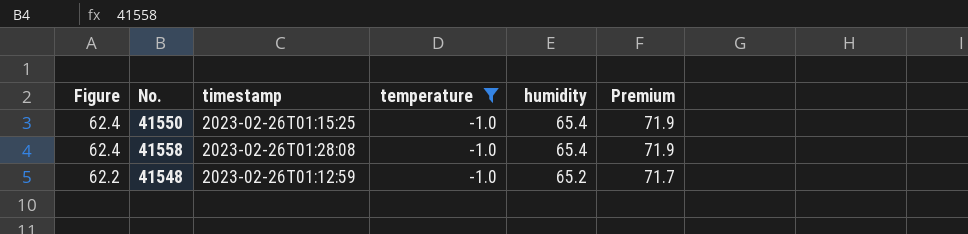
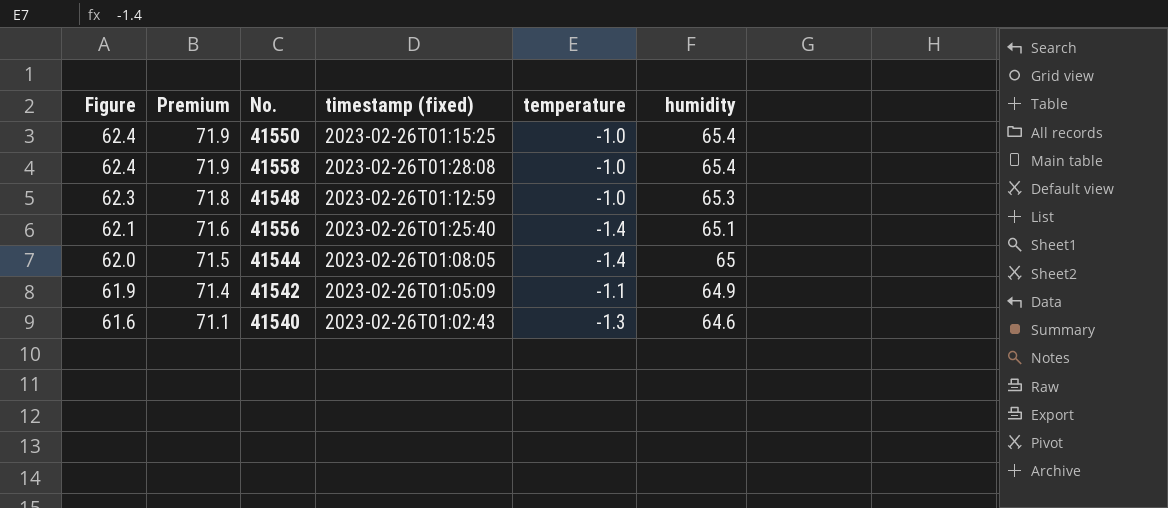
filter: temperature = -1.0 -> none
column Premium | position: 6 -> 2
column name: timestamp -> timestamp (fixed)
41548 | Figure: 62.2 -> 62.3
41548 | Premium: 71.7 -> 71.8
41548 | humidity: 65.2 -> 65.3

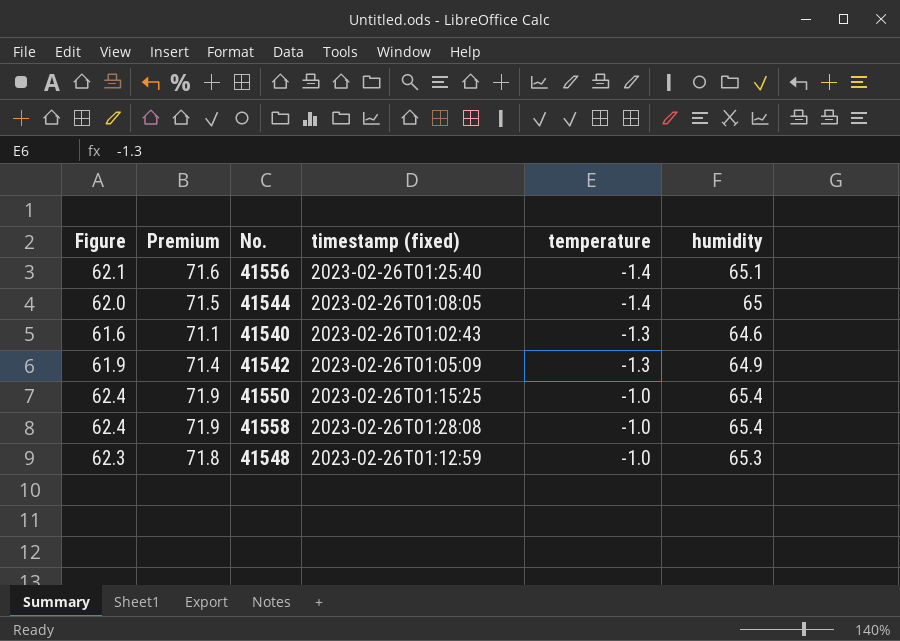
row order: Figure descending -> temperature ascending
41542 | temperature: -1.1 -> -1.3

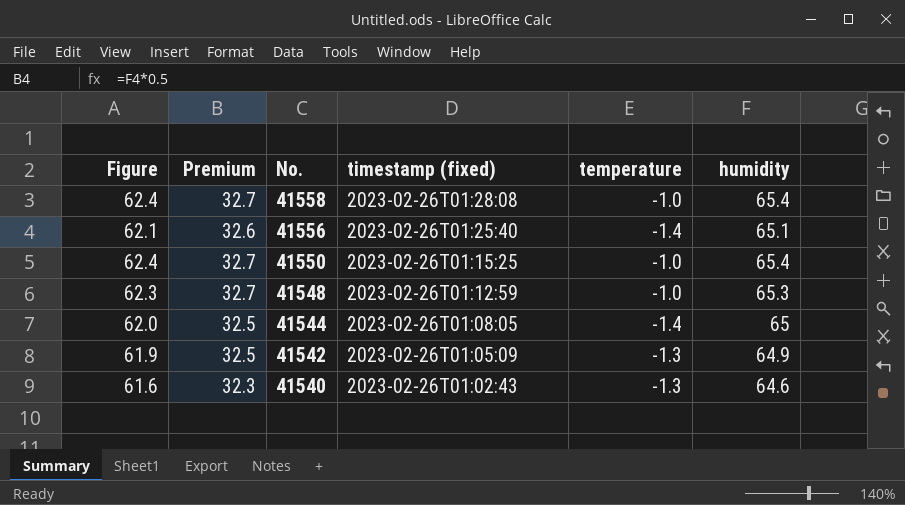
row order: temperature ascending -> No. descending
column Premium | formula: [humidity] * 1.1 -> [humidity] * 0.5

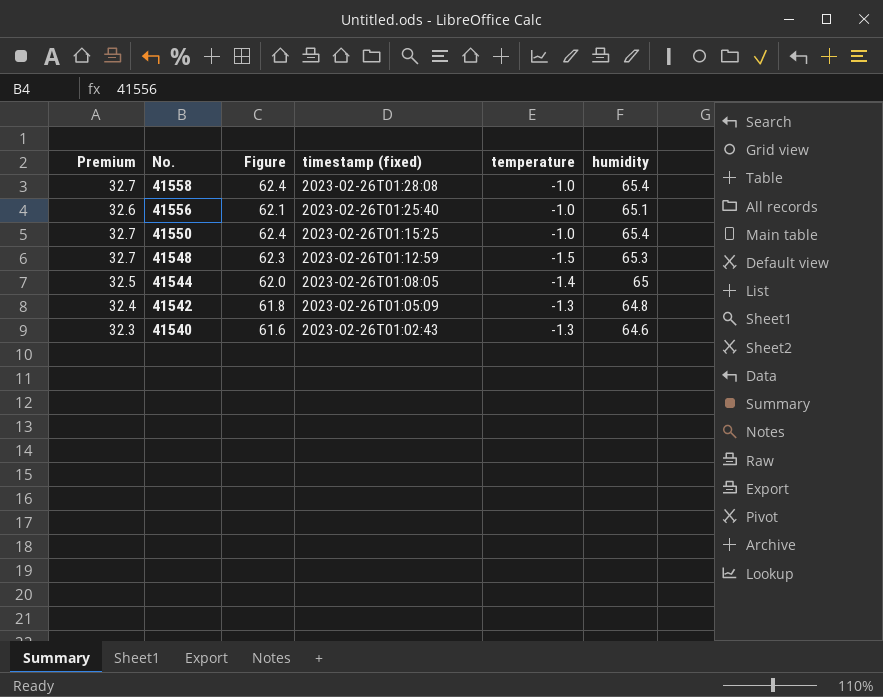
column Figure | position: 1 -> 3
41556 | temperature: -1.4 -> -1.0
41548 | temperature: -1.0 -> -1.5
41542 | Premium: 32.5 -> 32.4
41542 | Figure: 61.9 -> 61.8
41542 | humidity: 64.9 -> 64.8

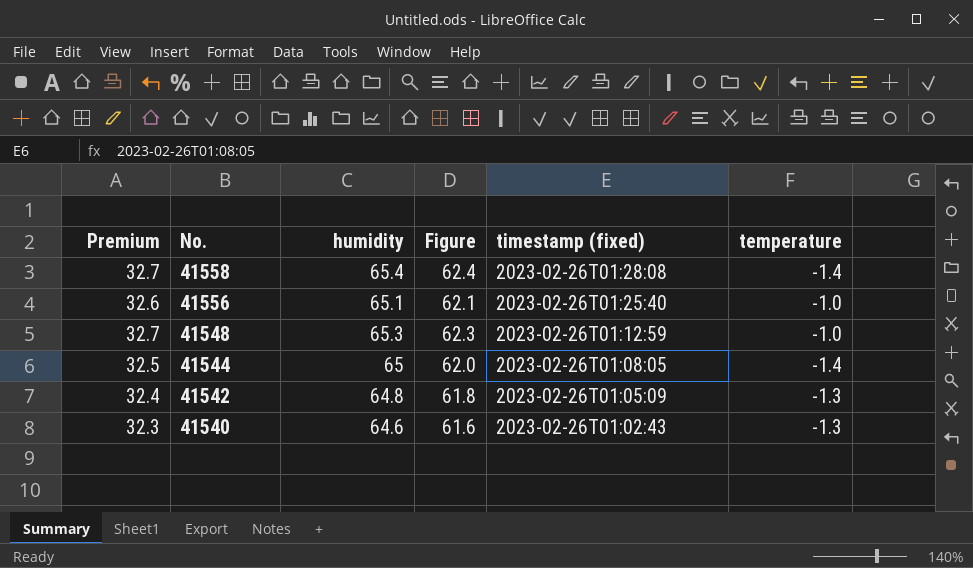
column humidity | position: 6 -> 3
row 41550: 32.7 | 62.4 | 2023-02-26T01:15:25 | -1.0 | 65.4 -> none
41558 | temperature: -1.0 -> -1.4
41548 | temperature: -1.5 -> -1.0

